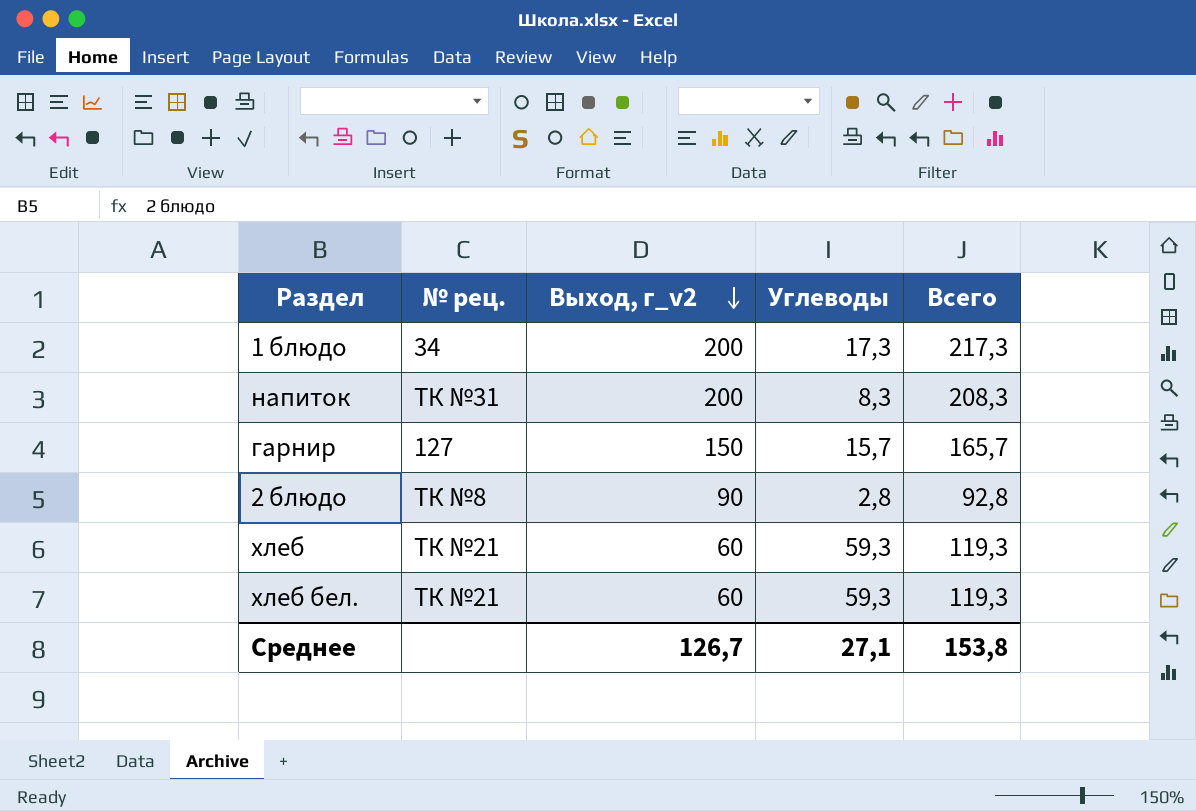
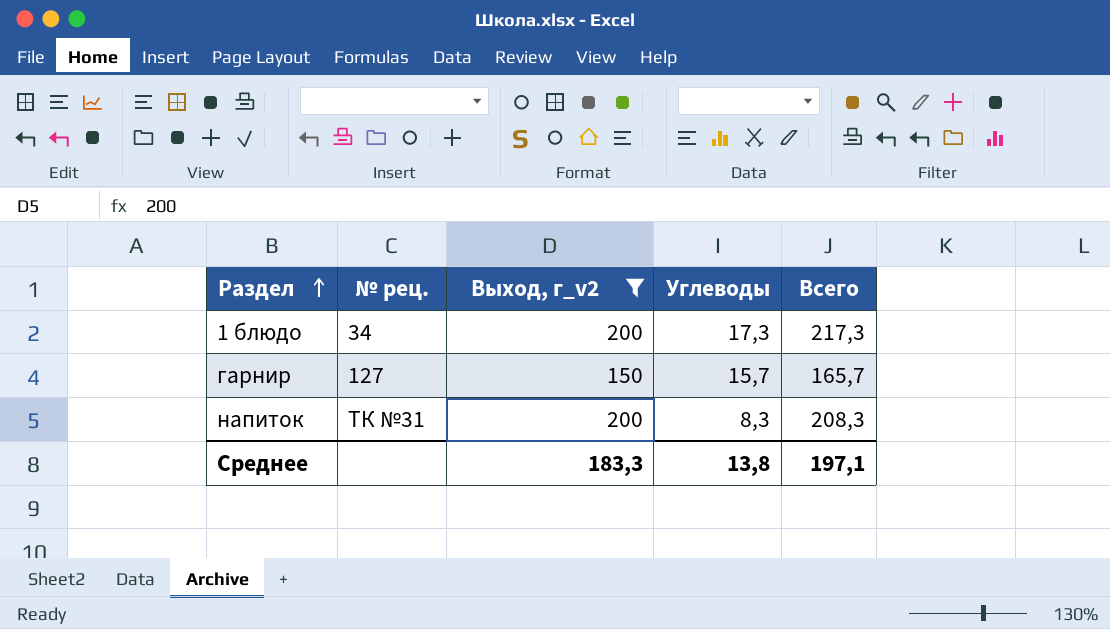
filter: none -> Выход, г_v2 >= 150
row order: Выход, г_v2 descending -> Раздел ascending
Среднее | Выход, г_v2: 126,7 -> 183,3
Среднее | Углеводы: 27,1 -> 13,8
Среднее | Всего: 153,8 -> 197,1

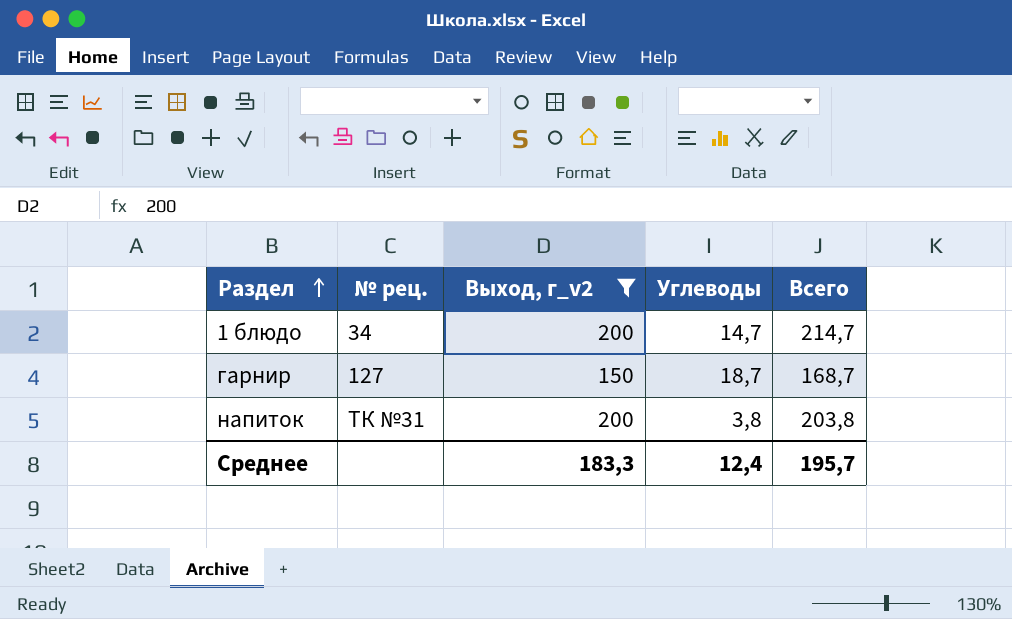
1 блюдо | Углеводы: 17,3 -> 14,7
1 блюдо | Всего: 217,3 -> 214,7
гарнир | Углеводы: 15,7 -> 18,7
гарнир | Всего: 165,7 -> 168,7
напиток | Углеводы: 8,3 -> 3,8
напиток | Всего: 208,3 -> 203,8
Среднее | Углеводы: 13,8 -> 12,4
Среднее | Всего: 197,1 -> 195,7

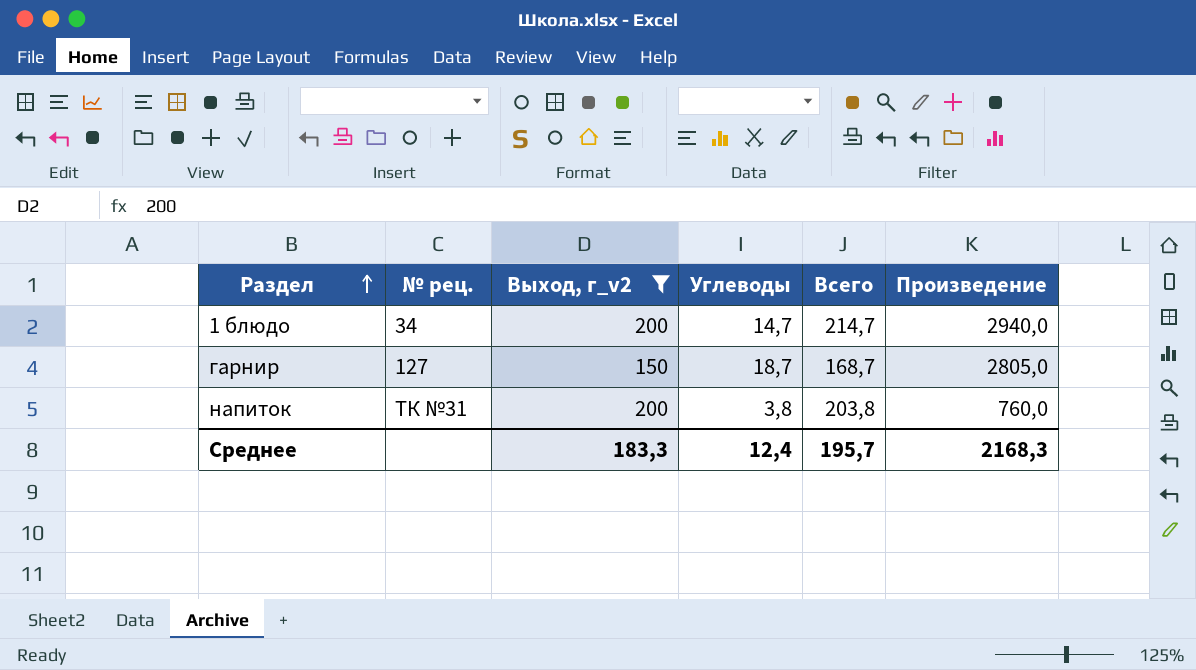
column Произведение | formula: none -> [Выход, г_v2] * [Углеводы]

